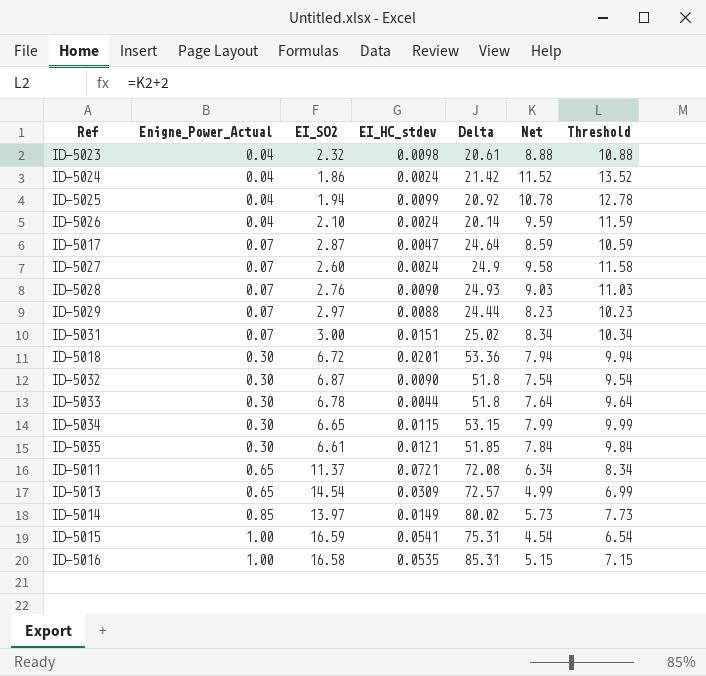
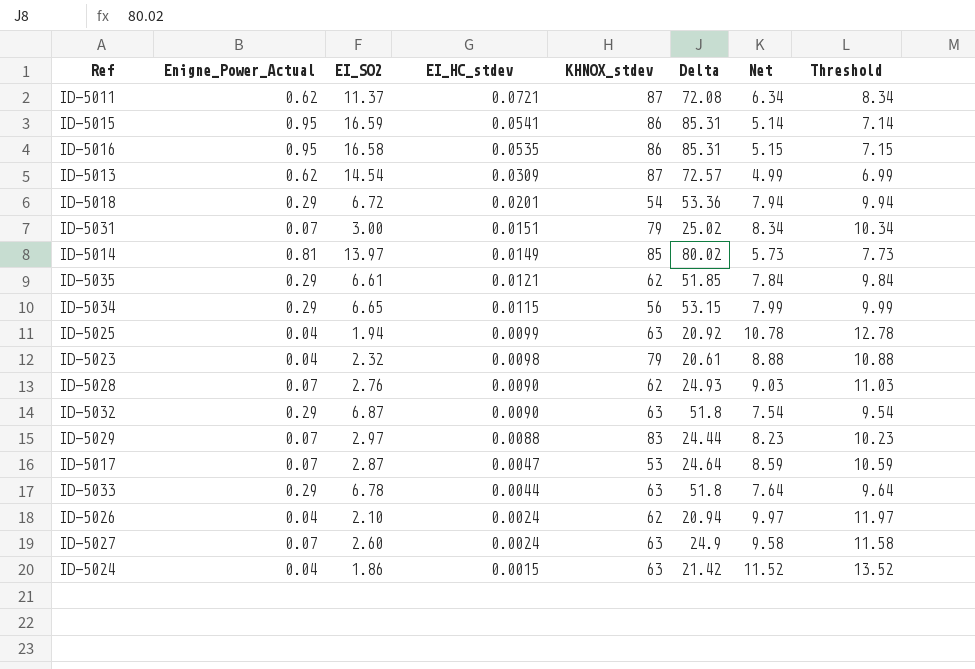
row order: Enigne_Power_Actual ascending -> EI_HC_stdev descending
column KHNOX_stdev | position: none -> 5
ID-5011 | Enigne_Power_Actual: 0.65 -> 0.62
ID-5015 | Enigne_Power_Actual: 1.00 -> 0.95
ID-5015 | Delta: 75.31 -> 85.31
ID-5015 | Net: 4.54 -> 5.14
ID-5015 | Threshold: 6.54 -> 7.14
ID-5016 | Enigne_Power_Actual: 1.00 -> 0.95
ID-5013 | Enigne_Power_Actual: 0.65 -> 0.62
ID-5018 | Enigne_Power_Actual: 0.30 -> 0.29
ID-5014 | Enigne_Power_Actual: 0.85 -> 0.81
ID-5035 | Enigne_Power_Actual: 0.30 -> 0.29
ID-5034 | Enigne_Power_Actual: 0.30 -> 0.29
ID-5032 | Enigne_Power_Actual: 0.30 -> 0.29
ID-5033 | Enigne_Power_Actual: 0.30 -> 0.29
ID-5026 | Delta: 20.14 -> 20.94
ID-5026 | Net: 9.59 -> 9.97
ID-5026 | Threshold: 11.59 -> 11.97
ID-5024 | EI_HC_stdev: 0.0024 -> 0.0015

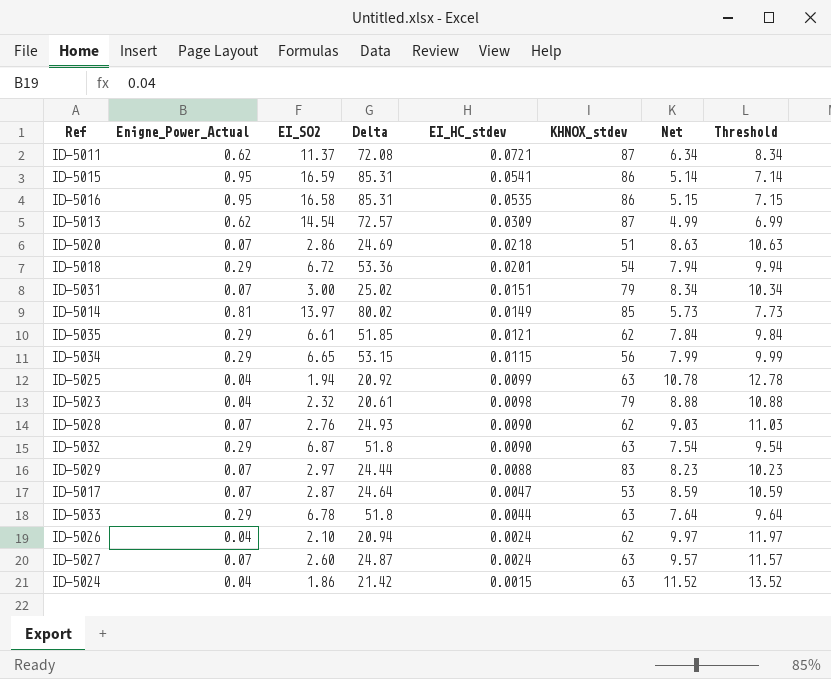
column Delta | position: 6 -> 4
row ID-5020: none -> 0.07 | 2.86 | 24.69 | 0.0218 | 51 | 8.63 | 10.63
ID-5027 | Delta: 24.9 -> 24.87
ID-5027 | Net: 9.58 -> 9.57
ID-5027 | Threshold: 11.58 -> 11.57

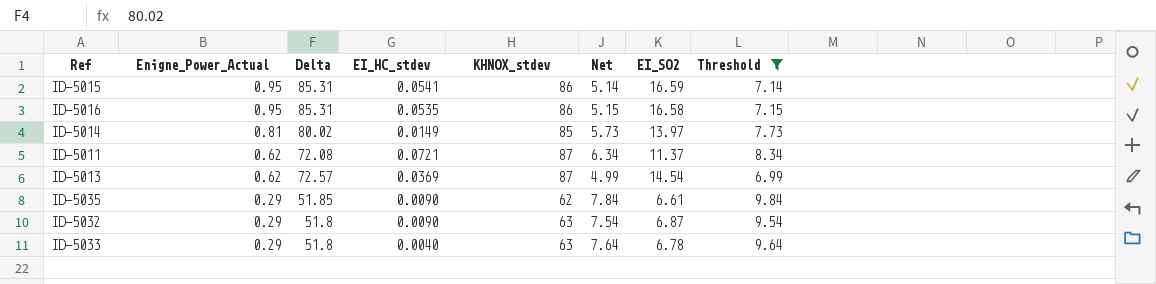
filter: none -> Threshold <= 9.84
row order: EI_HC_stdev descending -> Enigne_Power_Actual descending
column EI_SO2 | position: 3 -> 7
ID-5013 | EI_HC_stdev: 0.0309 -> 0.0369
ID-5035 | EI_HC_stdev: 0.0121 -> 0.0090
ID-5033 | EI_HC_stdev: 0.0044 -> 0.0040

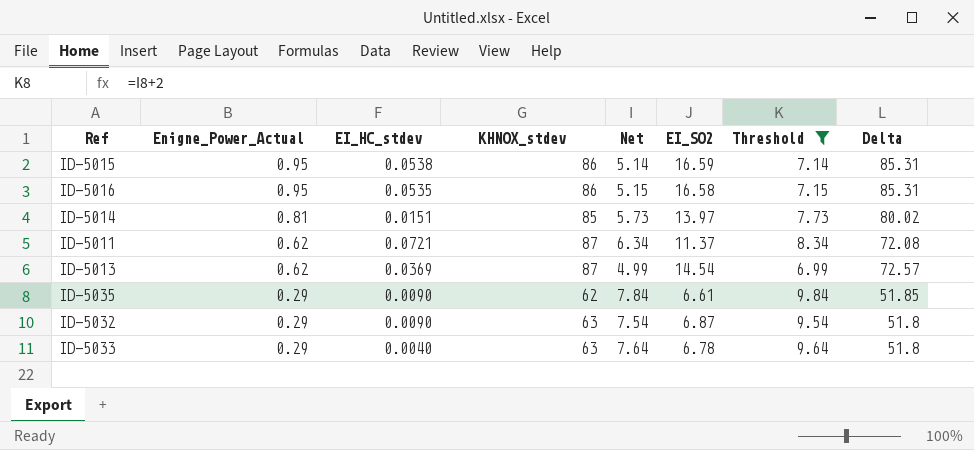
column Delta | position: 3 -> 8
ID-5015 | EI_HC_stdev: 0.0541 -> 0.0538
ID-5014 | EI_HC_stdev: 0.0149 -> 0.0151

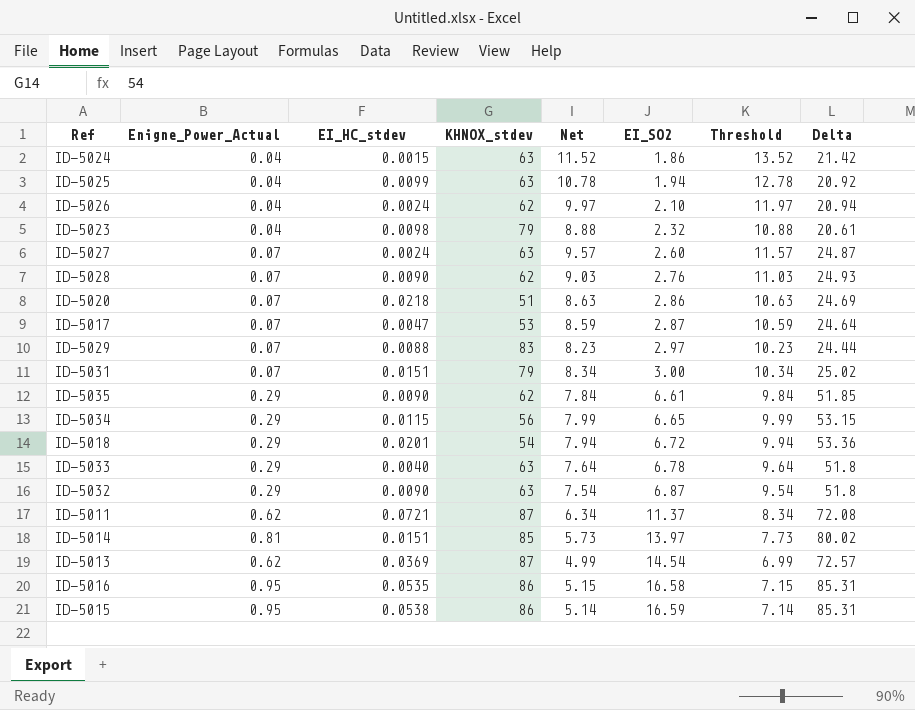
filter: Threshold <= 9.84 -> none
row order: Enigne_Power_Actual descending -> EI_SO2 ascending

